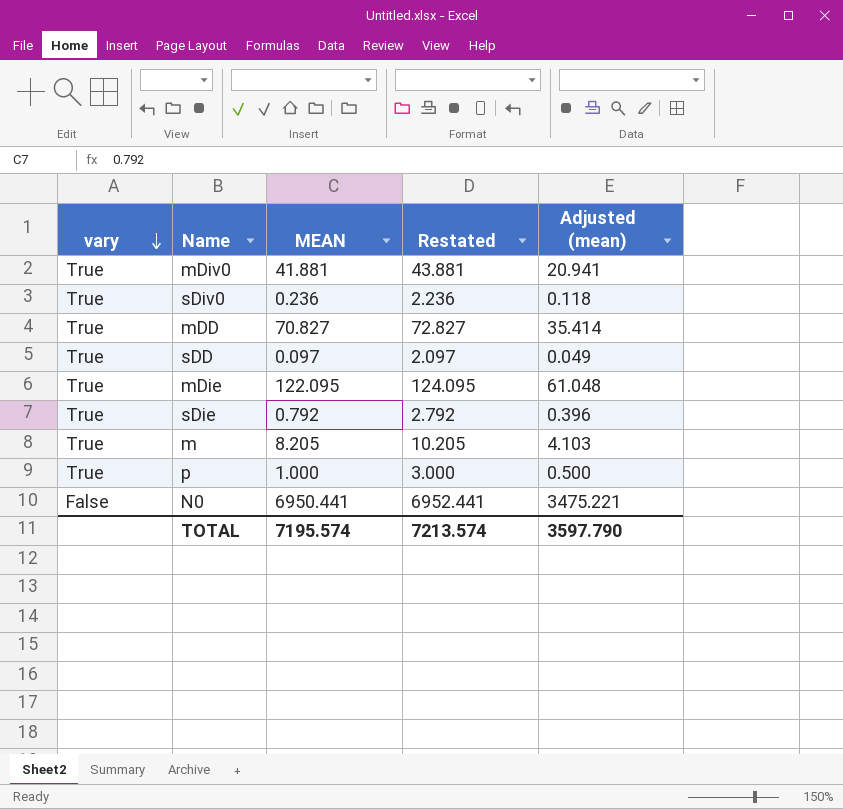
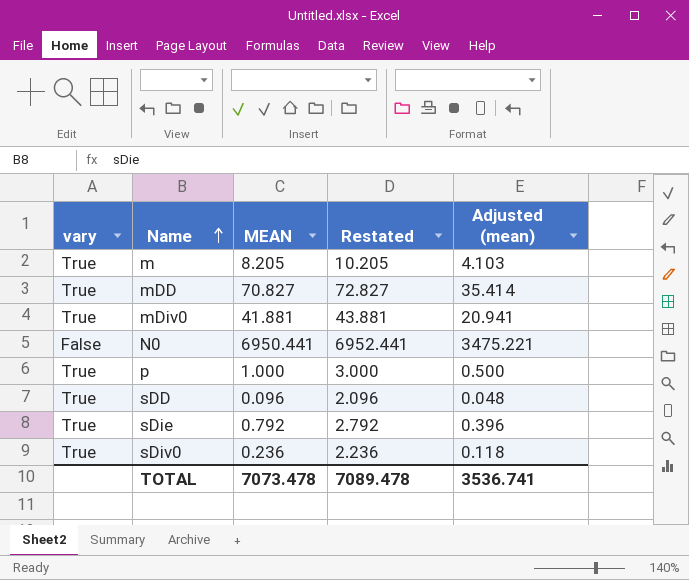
row order: vary descending -> Name ascending
row mDie: True | 122.095 | 124.095 | 61.048 -> none
sDD | MEAN: 0.097 -> 0.096
sDD | Restated: 2.097 -> 2.096
sDD | Adjusted (mean): 0.049 -> 0.048
TOTAL | MEAN: 7195.574 -> 7073.478
TOTAL | Restated: 7213.574 -> 7089.478
TOTAL | Adjusted (mean): 3597.790 -> 3536.741

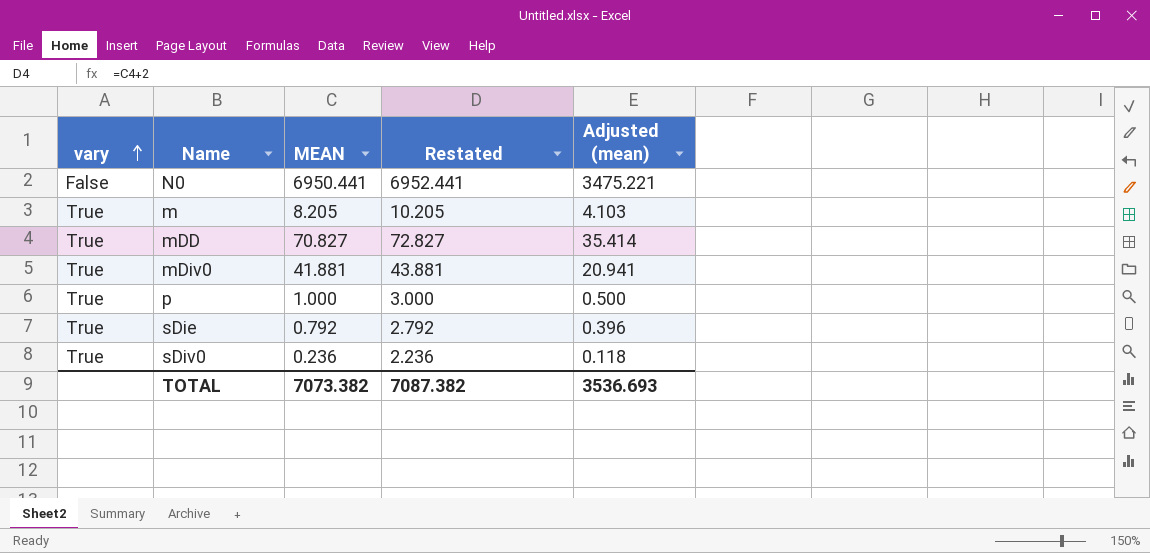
row order: Name ascending -> vary ascending
row sDD: True | 0.096 | 2.096 | 0.048 -> none
TOTAL | MEAN: 7073.478 -> 7073.382
TOTAL | Restated: 7089.478 -> 7087.382
TOTAL | Adjusted (mean): 3536.741 -> 3536.693

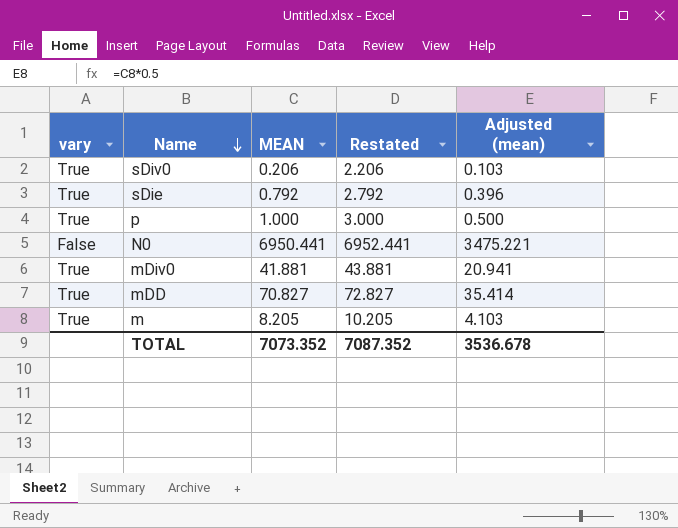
row order: vary ascending -> Name descending
sDiv0 | MEAN: 0.236 -> 0.206
sDiv0 | Restated: 2.236 -> 2.206
sDiv0 | Adjusted (mean): 0.118 -> 0.103
TOTAL | MEAN: 7073.382 -> 7073.352
TOTAL | Restated: 7087.382 -> 7087.352
TOTAL | Adjusted (mean): 3536.693 -> 3536.678

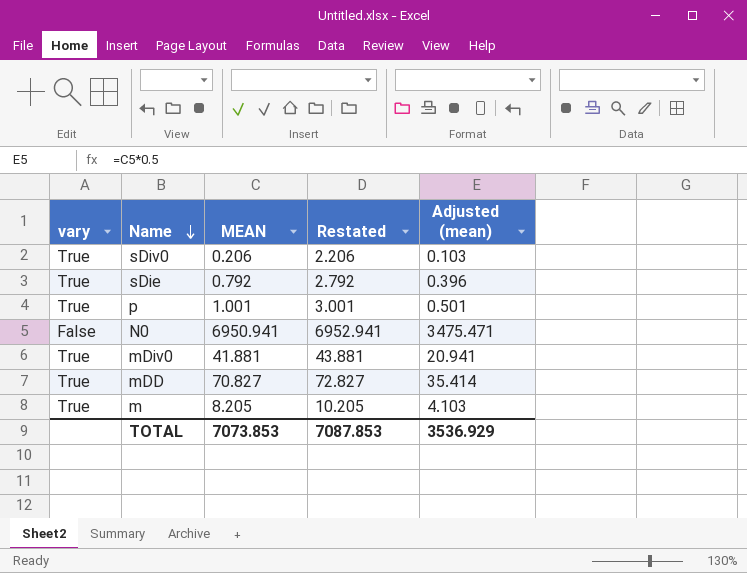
p | MEAN: 1.000 -> 1.001
p | Restated: 3.000 -> 3.001
p | Adjusted (mean): 0.500 -> 0.501
N0 | MEAN: 6950.441 -> 6950.941
N0 | Restated: 6952.441 -> 6952.941
N0 | Adjusted (mean): 3475.221 -> 3475.471
TOTAL | MEAN: 7073.352 -> 7073.853
TOTAL | Restated: 7087.352 -> 7087.853
TOTAL | Adjusted (mean): 3536.678 -> 3536.929

